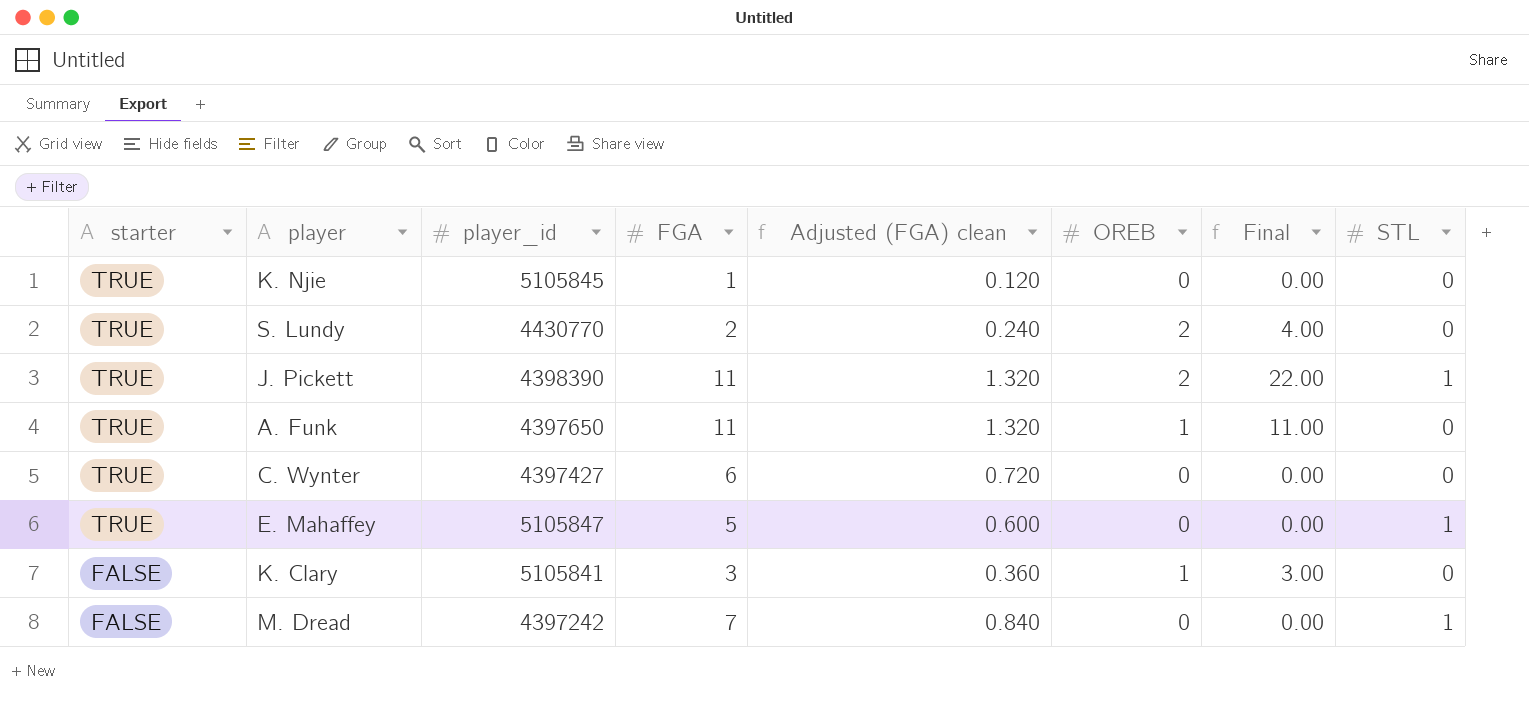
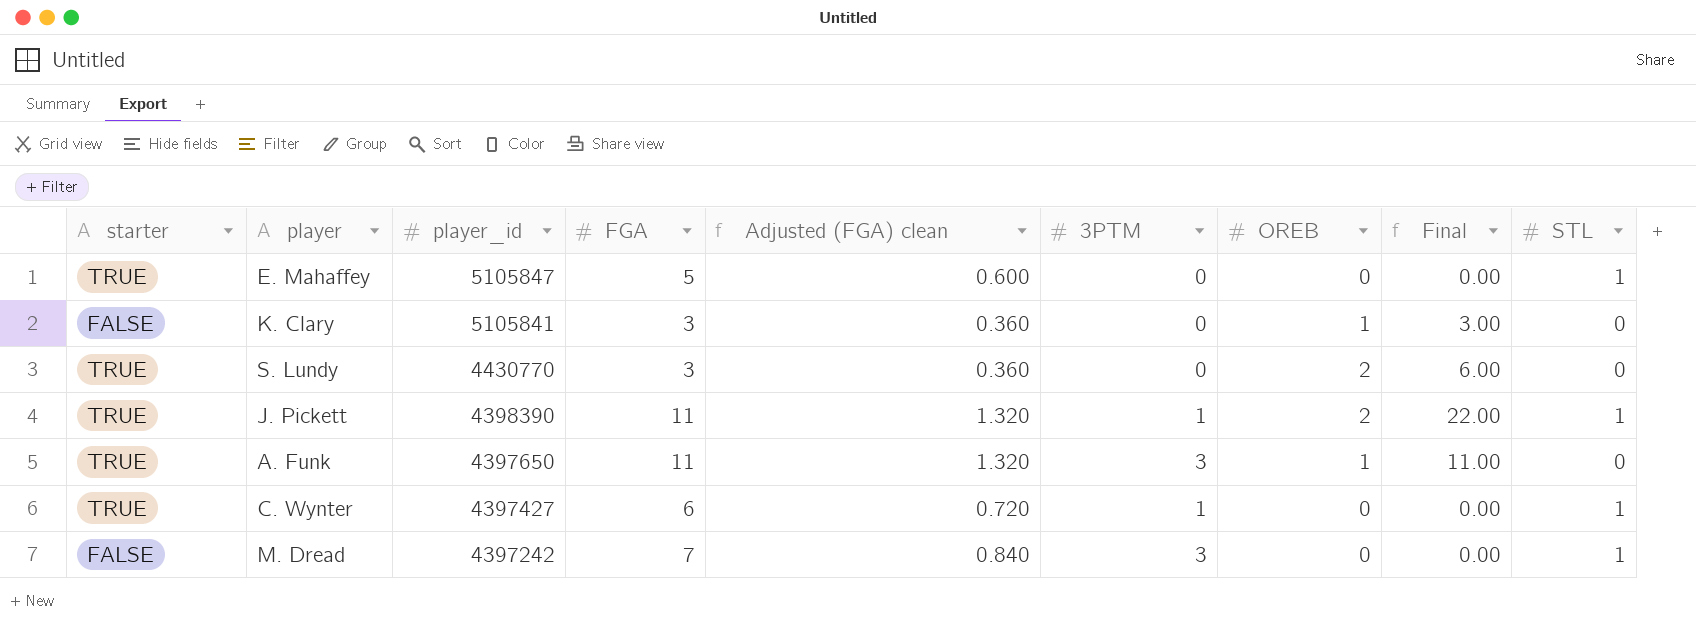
row order: starter descending -> player_id descending
column 3PTM | position: none -> 6
row K. Njie: TRUE | 5105845 | 1 | 0.120 | 0 | 0.00 | 0 -> none
S. Lundy | FGA: 2 -> 3
S. Lundy | Adjusted (FGA) clean: 0.240 -> 0.360
S. Lundy | Final: 4.00 -> 6.00
C. Wynter | STL: 0 -> 1

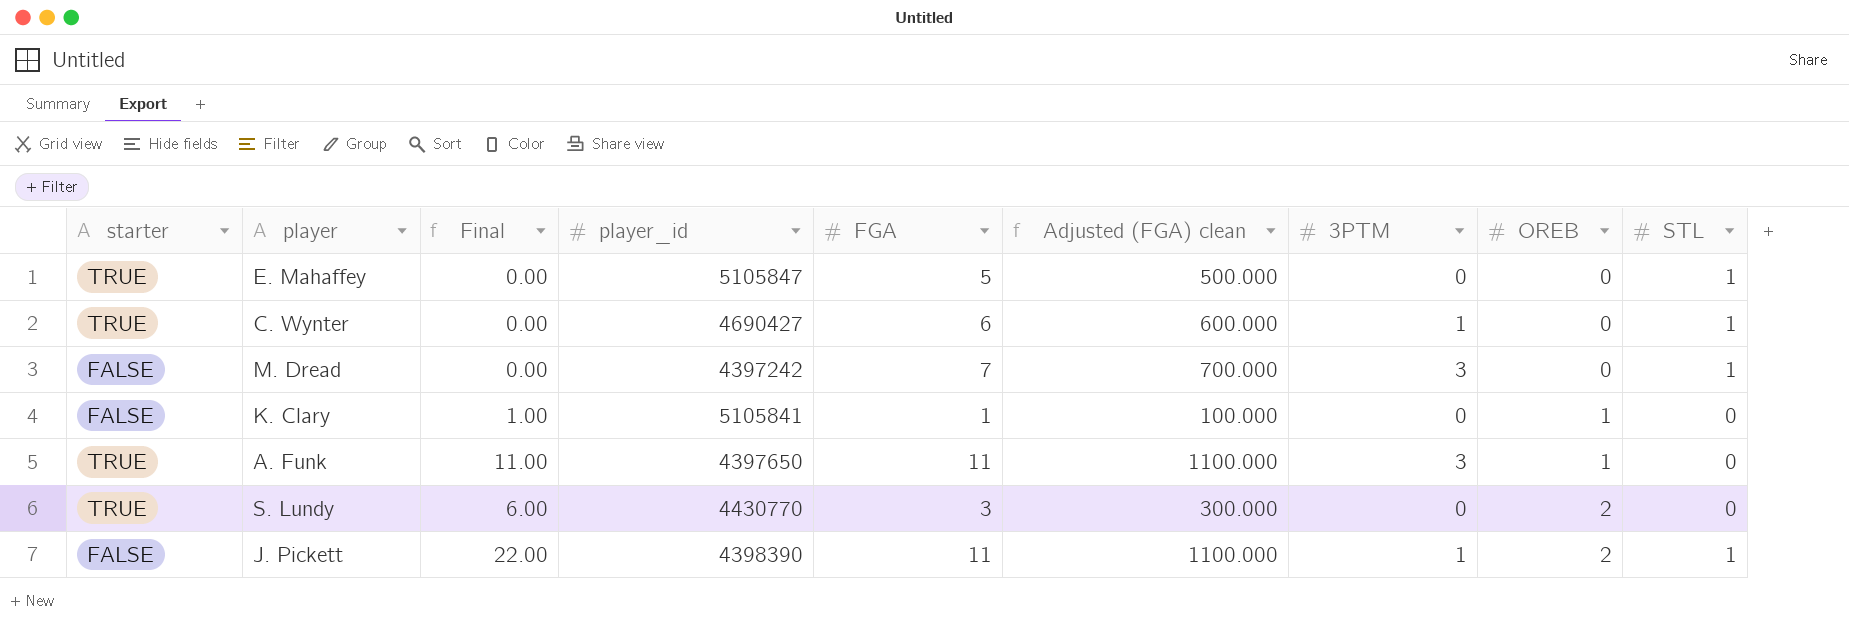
row order: player_id descending -> OREB ascending
column Final | position: 8 -> 3
column Adjusted (FGA) clean | formula: [FGA] * 0.12 -> [FGA] * 100
C. Wynter | player_id: 4397427 -> 4690427
K. Clary | Final: 3.00 -> 1.00
K. Clary | FGA: 3 -> 1
J. Pickett | starter: TRUE -> FALSE

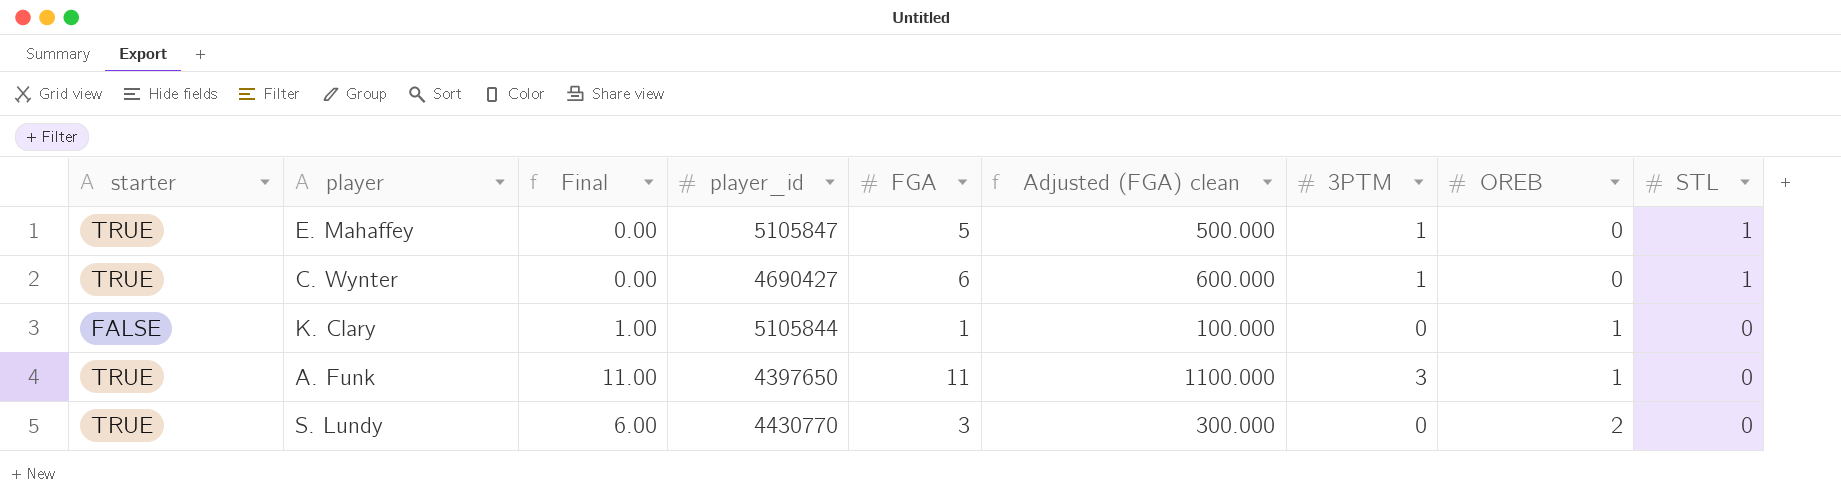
row M. Dread: FALSE | 0.00 | 4397242 | 7 | 700.000 | 3 | 0 | 1 -> none
row J. Pickett: FALSE | 22.00 | 4398390 | 11 | 1100.000 | 1 | 2 | 1 -> none
E. Mahaffey | 3PTM: 0 -> 1
K. Clary | player_id: 5105841 -> 5105844

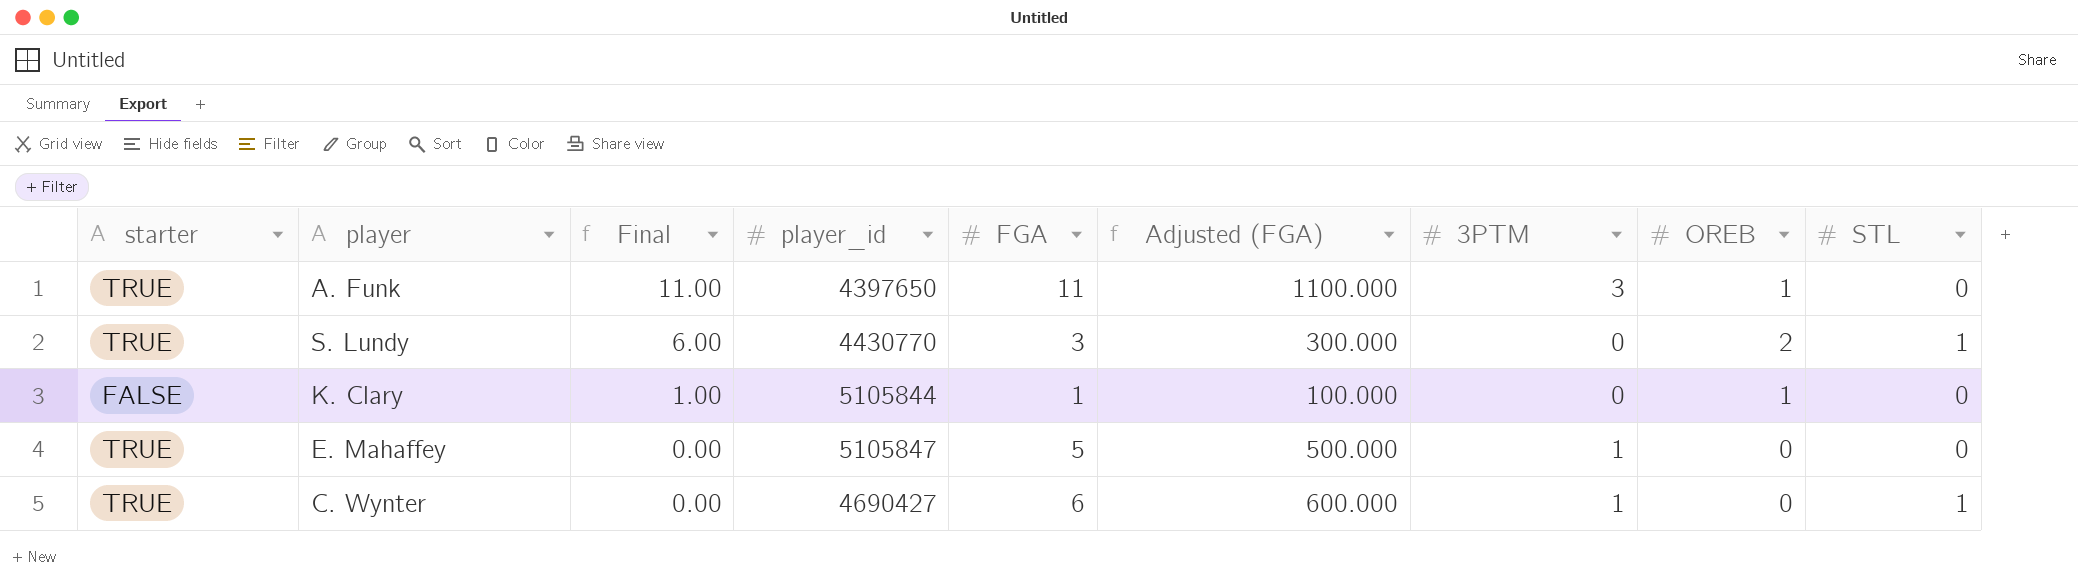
row order: OREB ascending -> Final descending
column name: Adjusted (FGA) clean -> Adjusted (FGA)
S. Lundy | STL: 0 -> 1
E. Mahaffey | STL: 1 -> 0

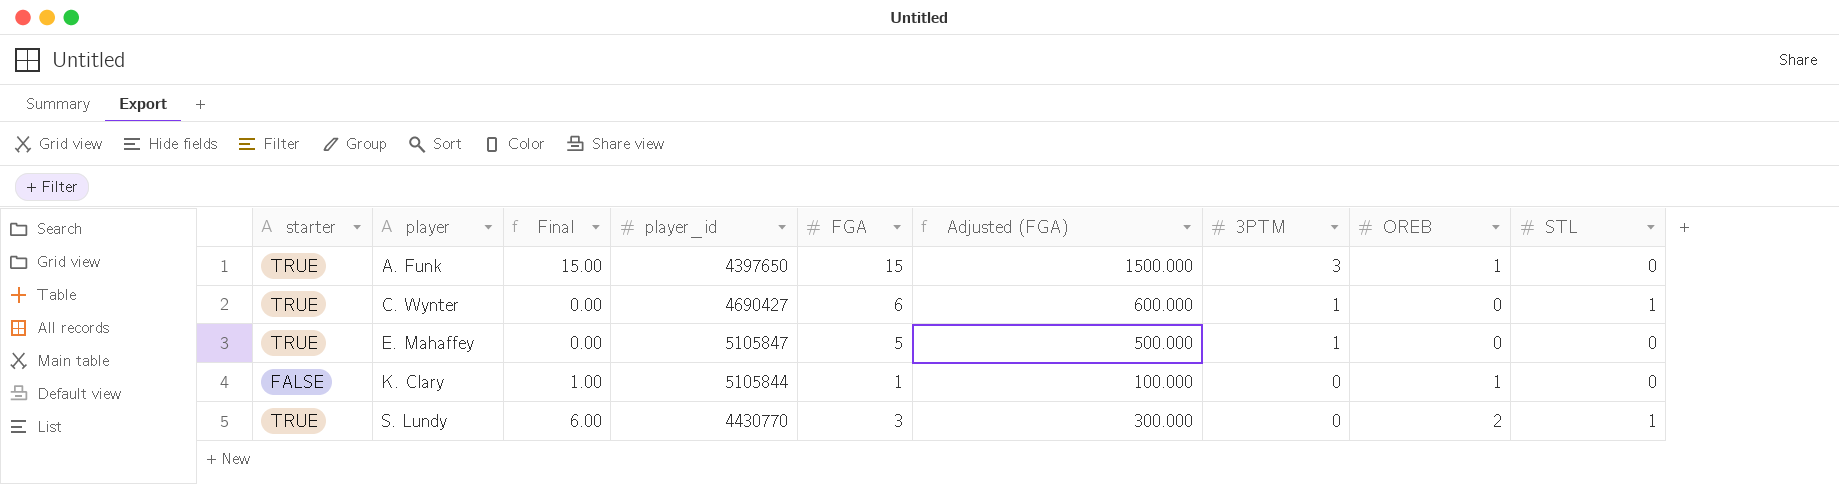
row order: Final descending -> player ascending
A. Funk | Final: 11.00 -> 15.00
A. Funk | FGA: 11 -> 15
A. Funk | Adjusted (FGA): 1100.000 -> 1500.000

